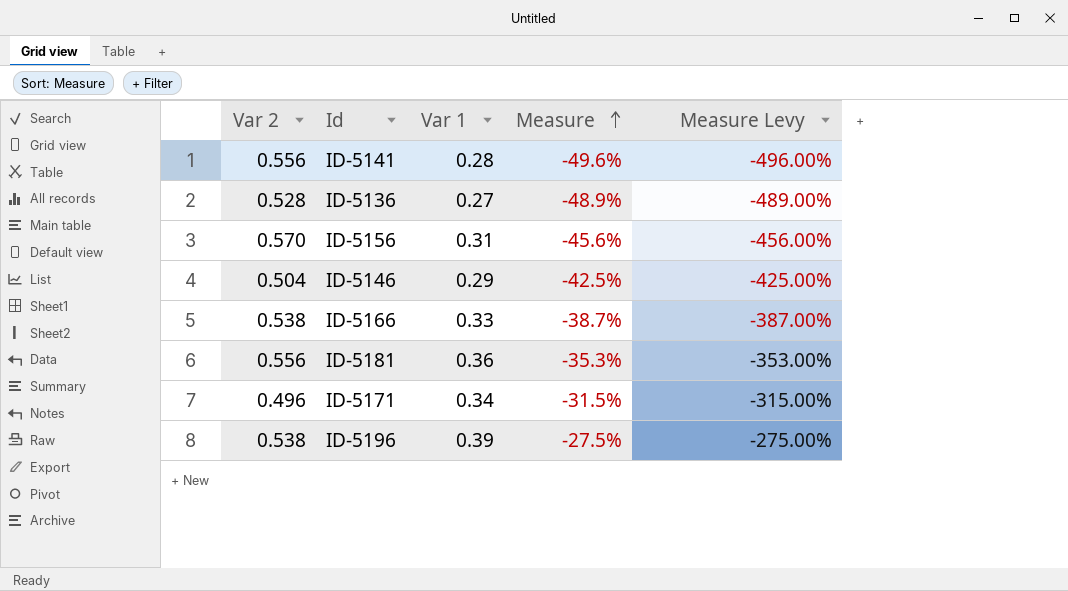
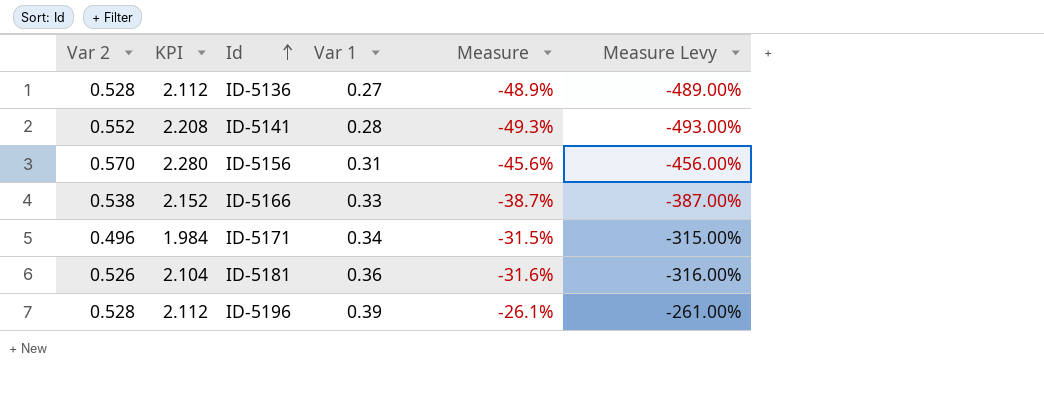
row order: Measure ascending -> Id ascending
column KPI | formula: none -> [Var 2] * 4
row ID-5146: 0.504 | 0.29 | -42.5% | -425.00% -> none
ID-5141 | Var 2: 0.556 -> 0.552
ID-5141 | Measure: -49.6% -> -49.3%
ID-5141 | Measure Levy: -496.00% -> -493.00%
ID-5181 | Var 2: 0.556 -> 0.526
ID-5181 | Measure: -35.3% -> -31.6%
ID-5181 | Measure Levy: -353.00% -> -316.00%
ID-5196 | Var 2: 0.538 -> 0.528
ID-5196 | Measure: -27.5% -> -26.1%
ID-5196 | Measure Levy: -275.00% -> -261.00%

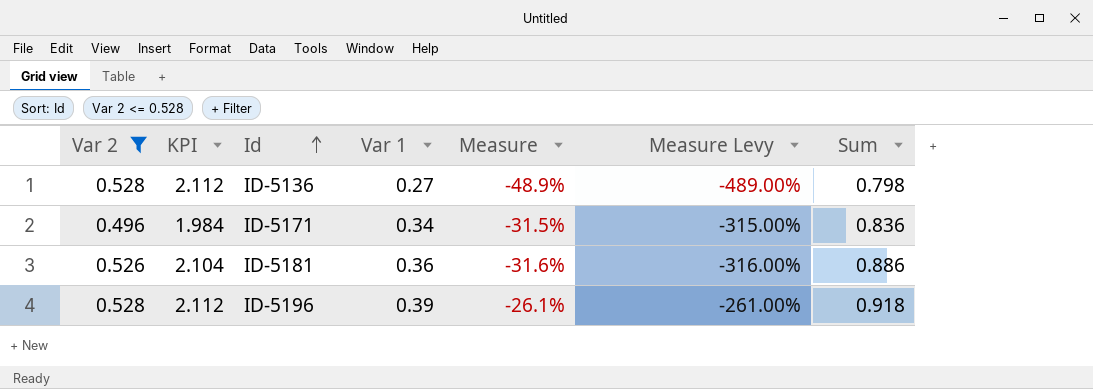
filter: none -> Var 2 <= 0.528
column Sum | formula: none -> [Var 2] + [Var 1]

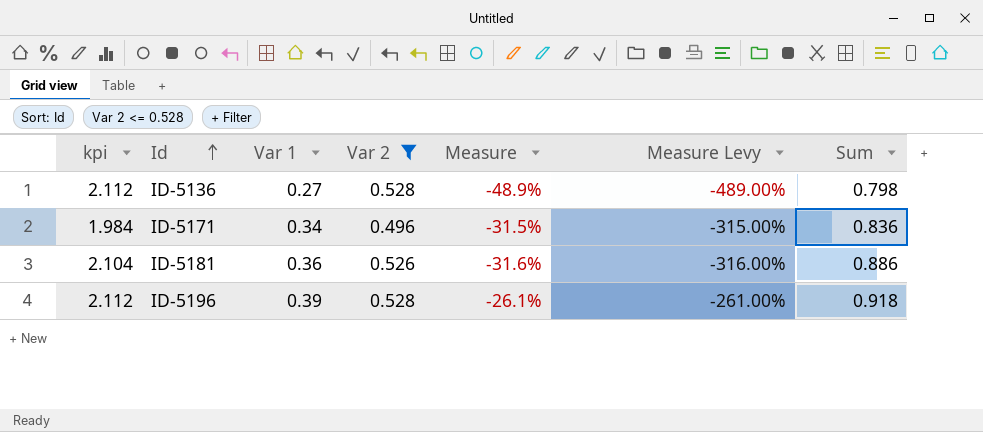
column name: KPI -> kpi
column Var 2 | position: 1 -> 4

